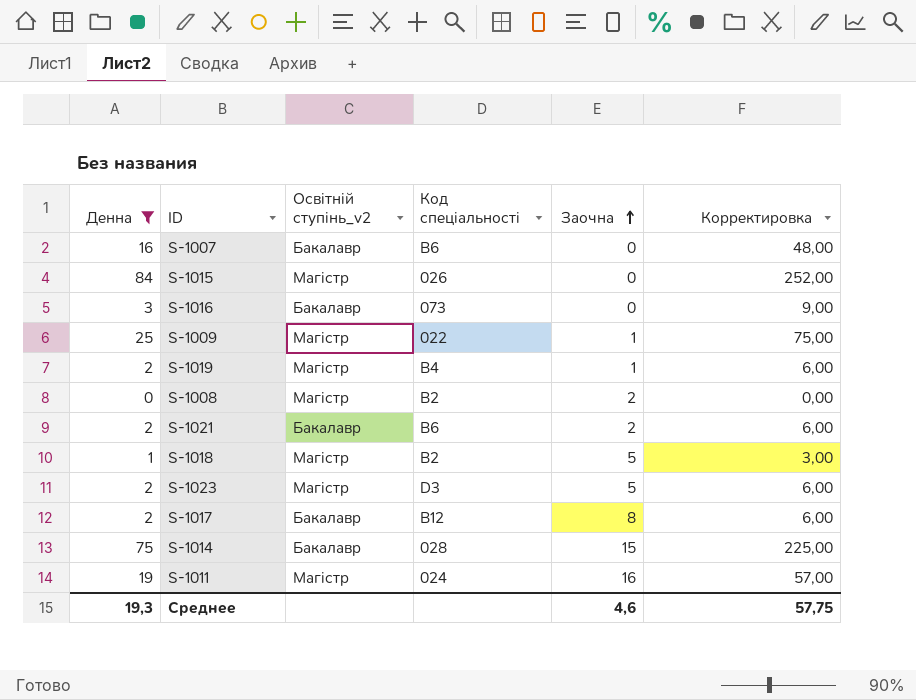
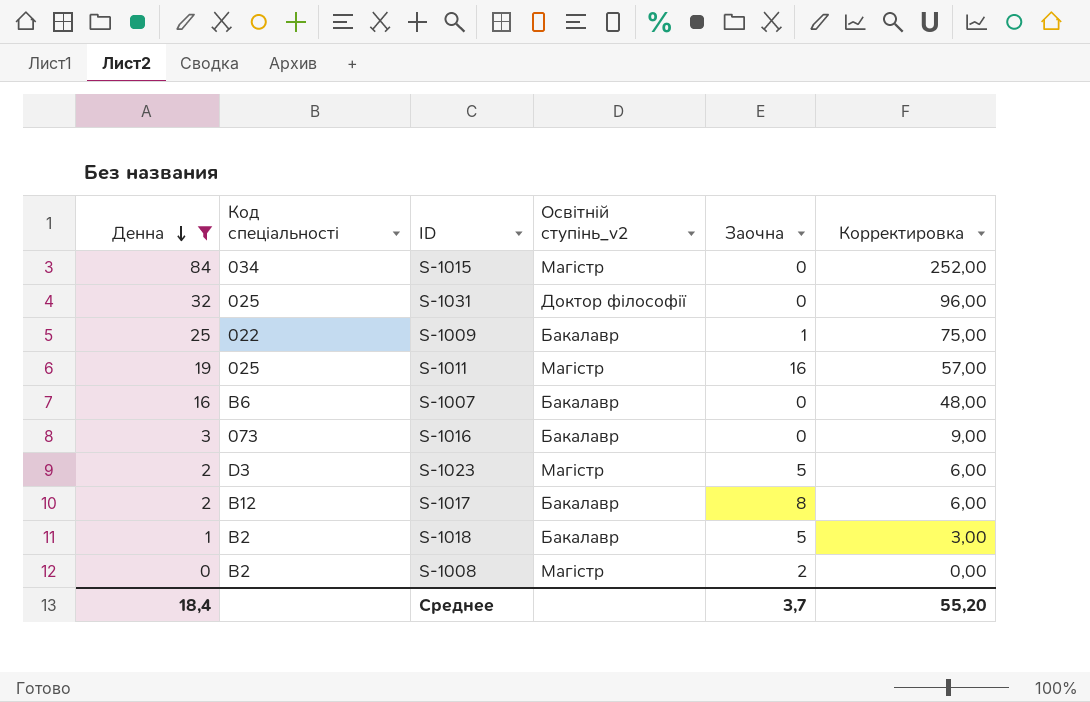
row order: Заочна ascending -> Денна descending
column Код спеціальності | position: 4 -> 2
row S-1019: 2 | Магістр | B4 | 1 | 6,00 -> none
row S-1021: 2 | Бакалавр | B6 | 2 | 6,00 -> none
row S-1014: 75 | Бакалавр | 028 | 15 | 225,00 -> none
S-1015 | Код спеціальності: 026 -> 034
row S-1031: none -> 32 | 025 | Доктор філософії | 0 | 96,00
S-1009 | Освітній ступінь_v2: Магістр -> Бакалавр
S-1011 | Код спеціальності: 024 -> 025
S-1018 | Освітній ступінь_v2: Магістр -> Бакалавр
Среднее | Денна: 19,3 -> 18,4
Среднее | Заочна: 4,6 -> 3,7
Среднее | Корректировка: 57,75 -> 55,20

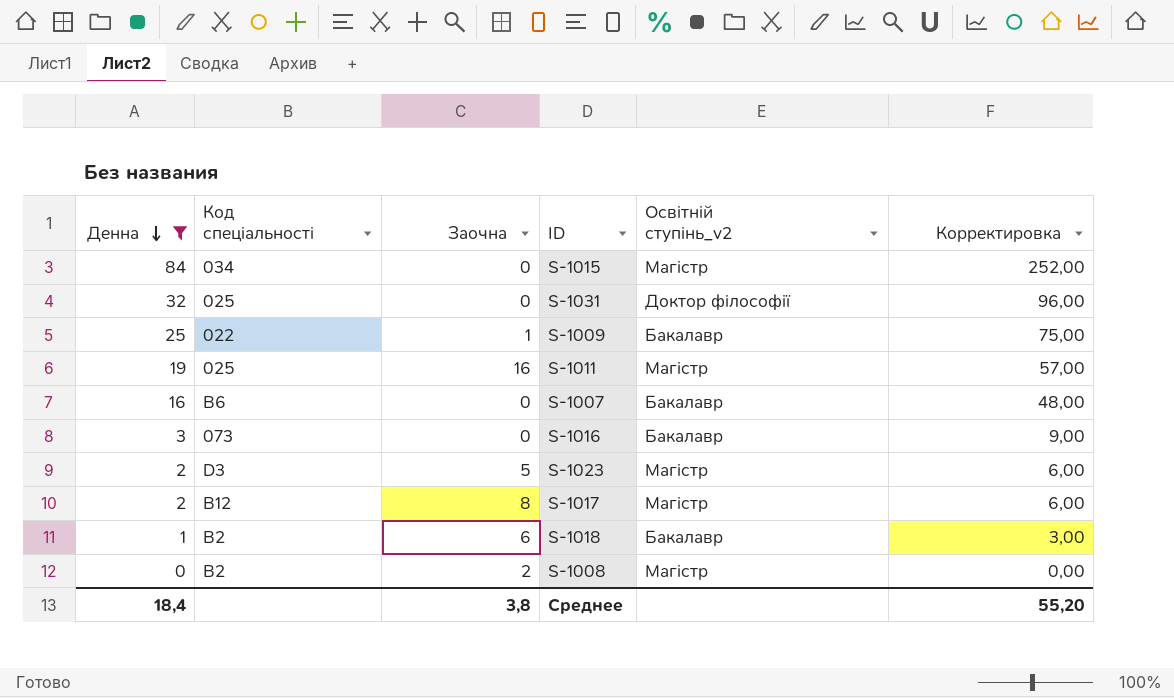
column Заочна | position: 5 -> 3
S-1017 | Освітній ступінь_v2: Бакалавр -> Магістр
S-1018 | Заочна: 5 -> 6
Среднее | Заочна: 3,7 -> 3,8

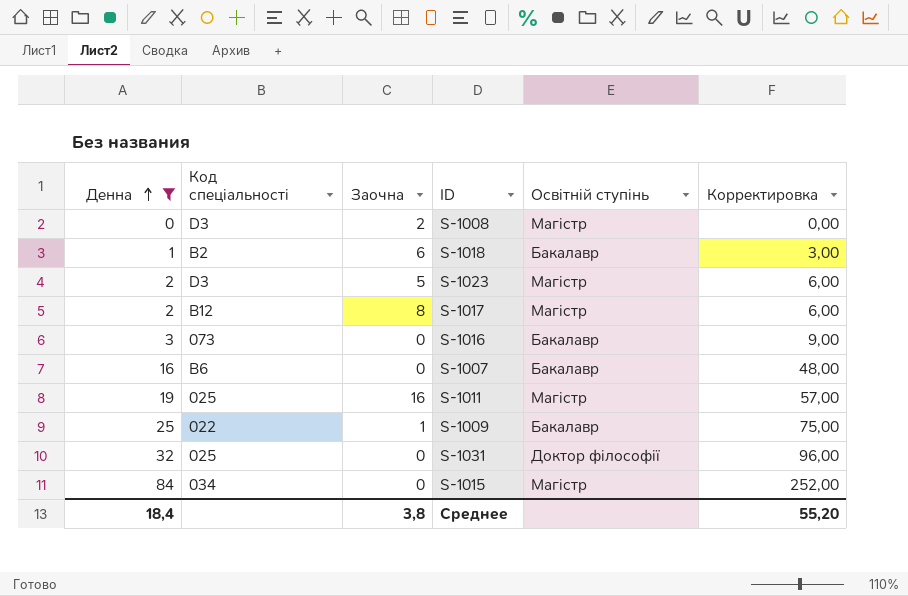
row order: Денна descending -> Денна ascending
column name: Освітній ступінь_v2 -> Освітній ступінь
S-1008 | Код спеціальності: B2 -> D3

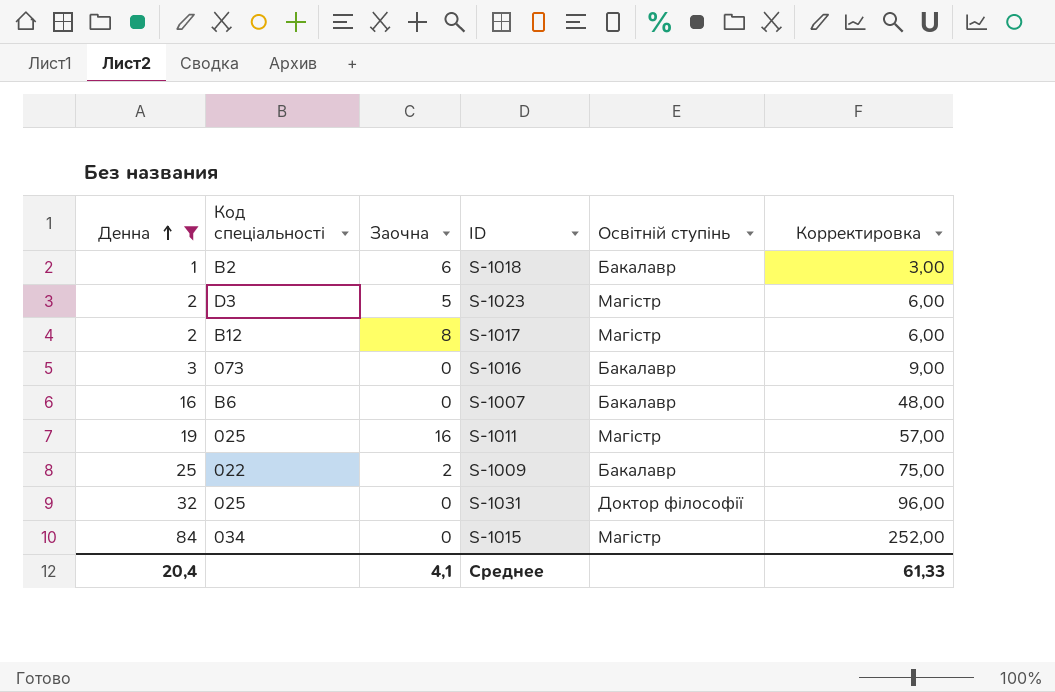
row S-1008: 0 | D3 | 2 | Магістр | 0,00 -> none
S-1009 | Заочна: 1 -> 2
Среднее | Денна: 18,4 -> 20,4
Среднее | Заочна: 3,8 -> 4,1
Среднее | Корректировка: 55,20 -> 61,33

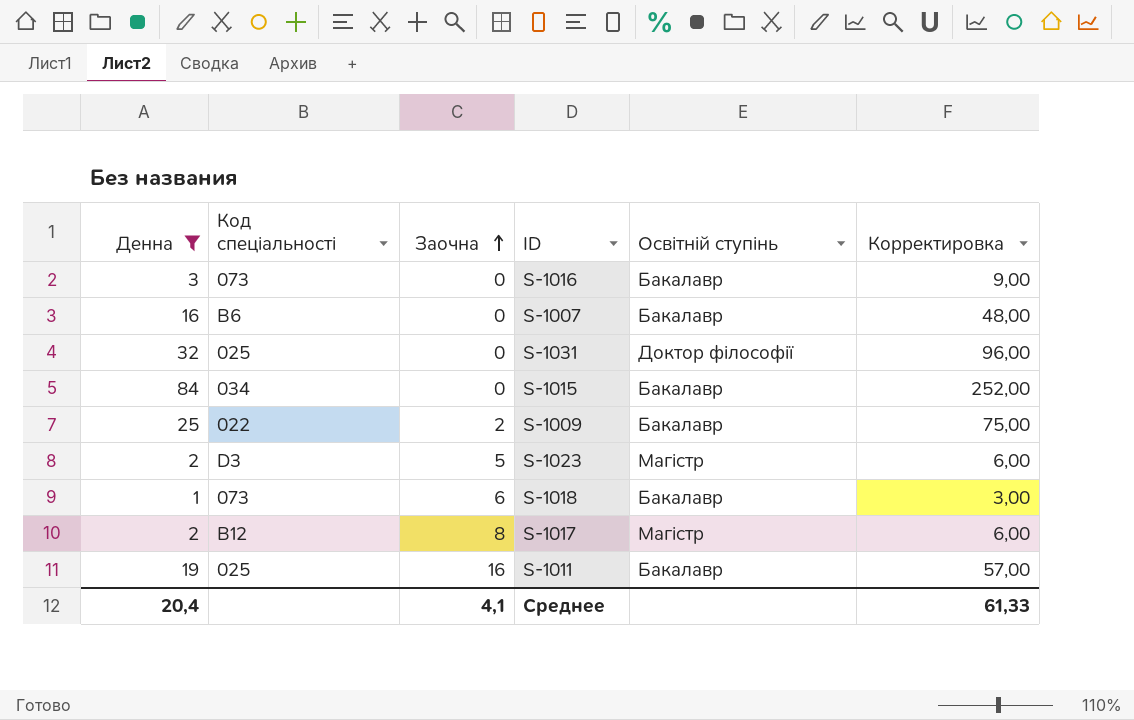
row order: Денна ascending -> Заочна ascending
S-1015 | Освітній ступінь: Магістр -> Бакалавр
S-1018 | Код спеціальності: B2 -> 073
S-1011 | Освітній ступінь: Магістр -> Бакалавр

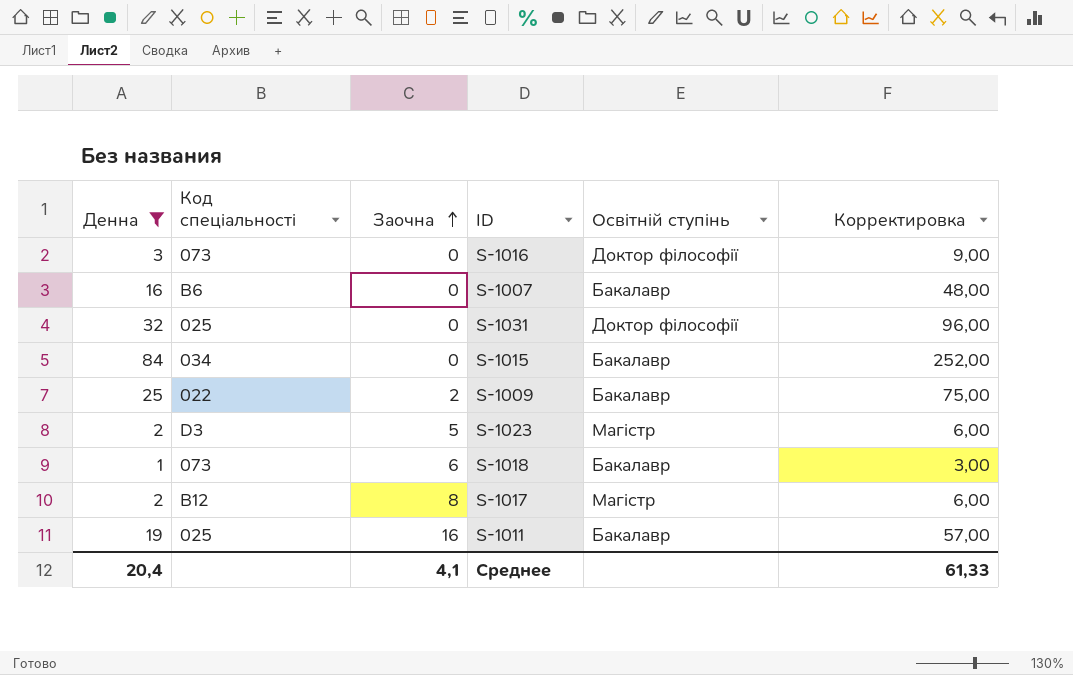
S-1016 | Освітній ступінь: Бакалавр -> Доктор філософії

